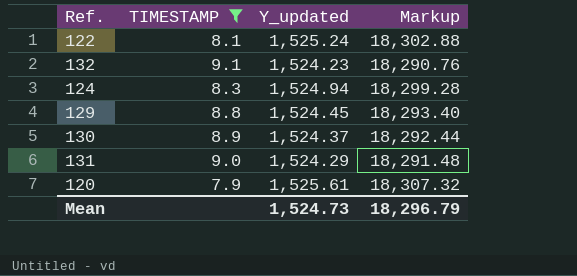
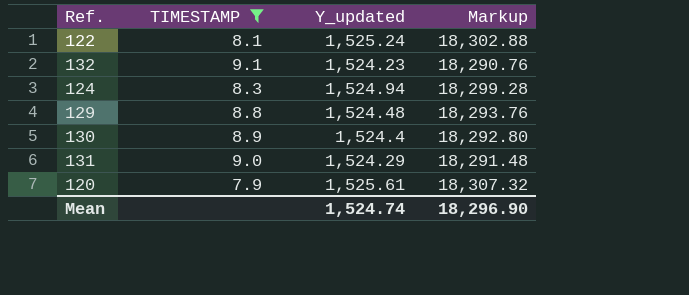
129 | Y_updated: 1,524.45 -> 1,524.48
129 | Markup: 18,293.40 -> 18,293.76
130 | Y_updated: 1,524.37 -> 1,524.4
130 | Markup: 18,292.44 -> 18,292.80
Mean | Y_updated: 1,524.73 -> 1,524.74
Mean | Markup: 18,296.79 -> 18,296.90

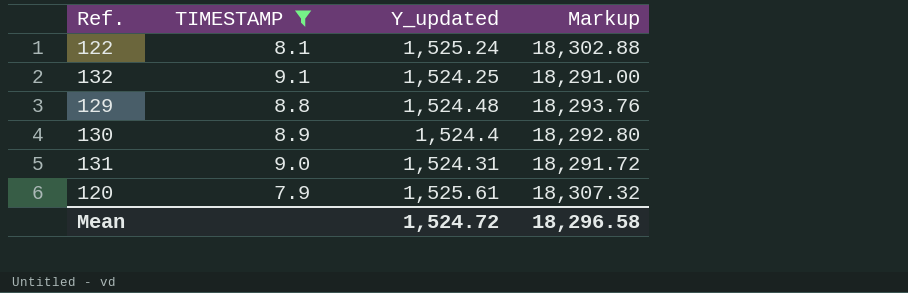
row 124: 8.3 | 1,524.94 | 18,299.28 -> none
132 | Y_updated: 1,524.23 -> 1,524.25
132 | Markup: 18,290.76 -> 18,291.00
131 | Y_updated: 1,524.29 -> 1,524.31
131 | Markup: 18,291.48 -> 18,291.72
Mean | Y_updated: 1,524.74 -> 1,524.72
Mean | Markup: 18,296.90 -> 18,296.58

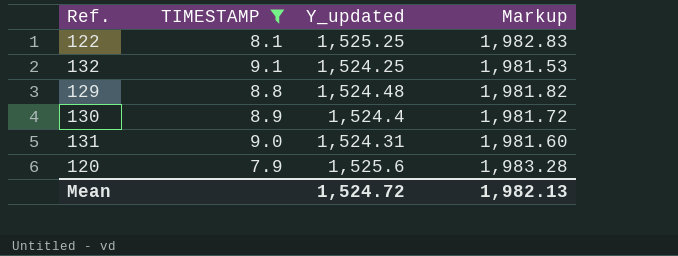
column Markup | formula: [Y_updated] * 12 -> [Y_updated] * 1.3
122 | Y_updated: 1,525.24 -> 1,525.25
120 | Y_updated: 1,525.61 -> 1,525.6
Mean | Markup: 18,296.58 -> 1,982.13

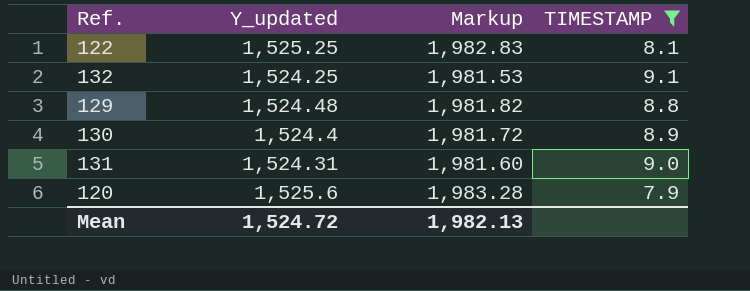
column TIMESTAMP | position: 2 -> 4

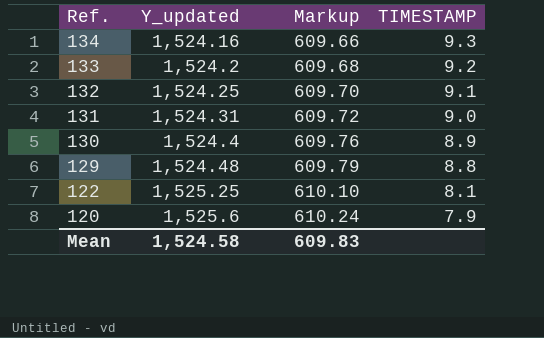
filter: TIMESTAMP <= 9.1 -> none
row order: none -> Ref. descending
column Markup | formula: [Y_updated] * 1.3 -> [Y_updated] * 0.4
Mean | Y_updated: 1,524.72 -> 1,524.58
Mean | Markup: 1,982.13 -> 609.83

